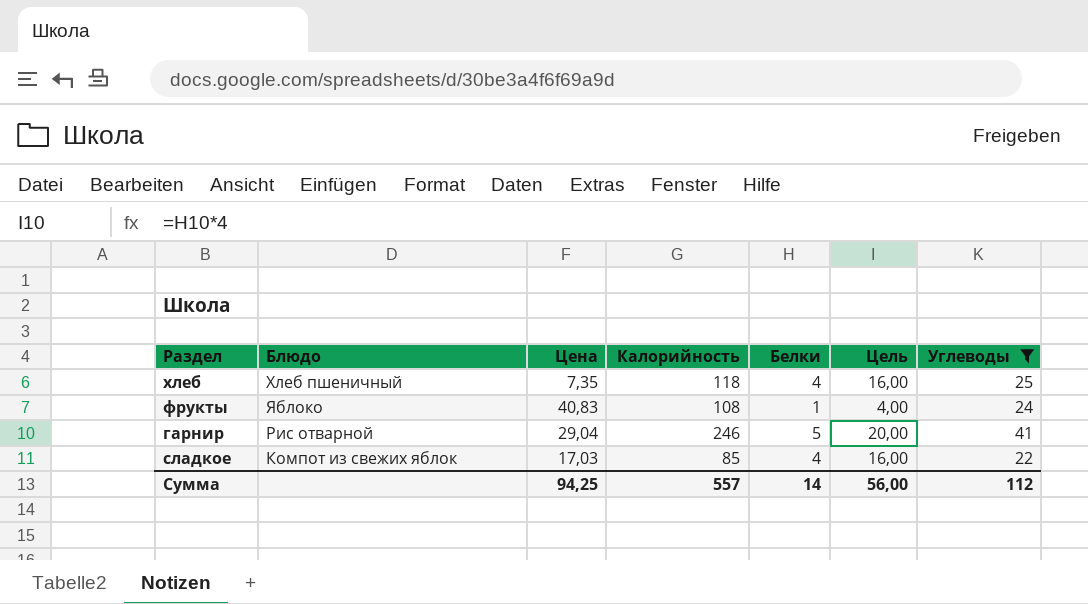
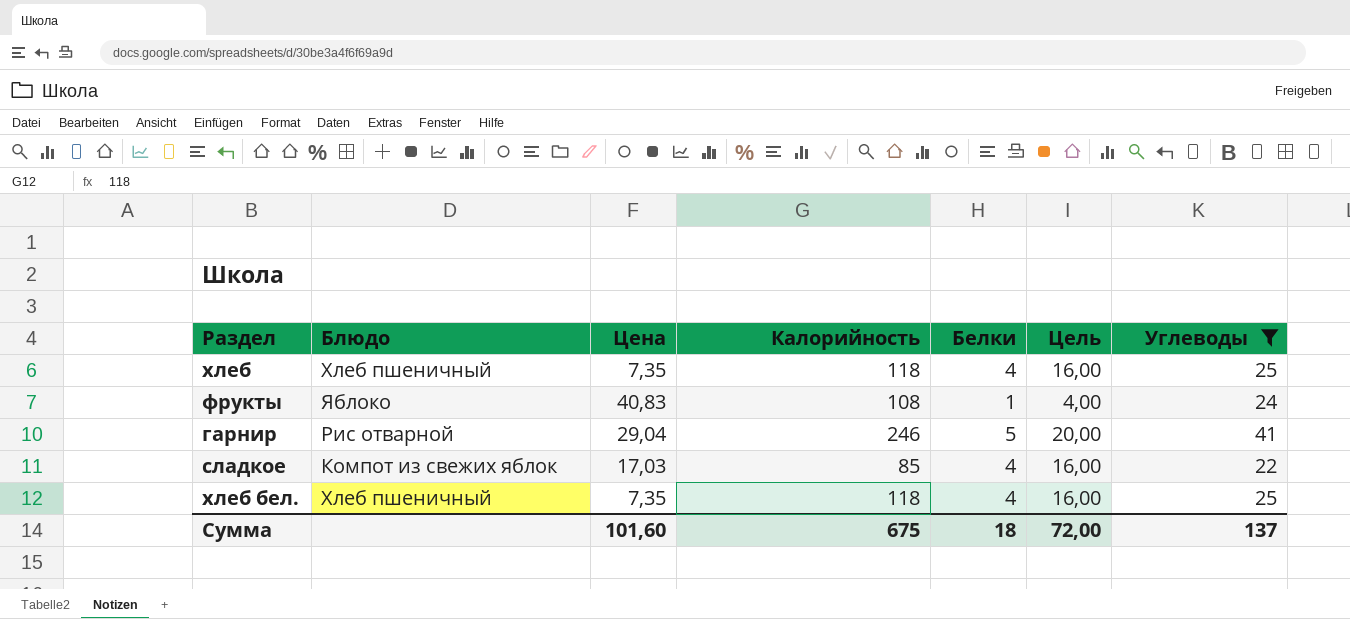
row хлеб бел.: none -> Хлеб пшеничный | 7,35 | 118 | 4 | 16,00 | 25
Сумма | Цена: 94,25 -> 101,60
Сумма | Калорийность: 557 -> 675
Сумма | Белки: 14 -> 18
Сумма | Цель: 56,00 -> 72,00
Сумма | Углеводы: 112 -> 137

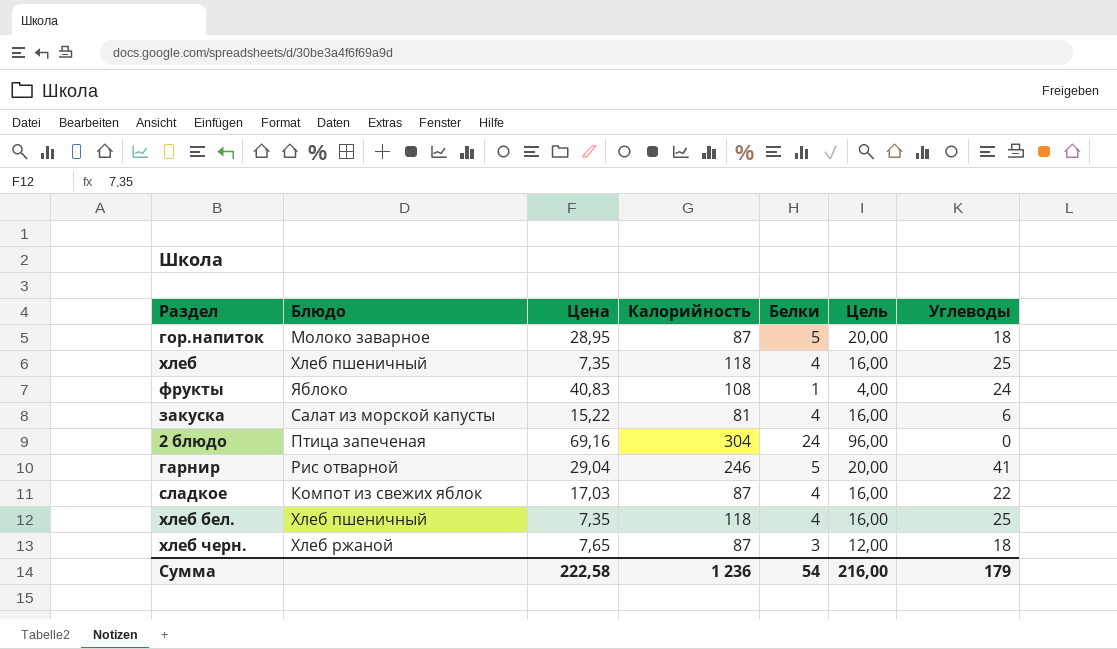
filter: Углеводы >= 22 -> none
сладкое | Калорийность: 85 -> 87
Сумма | Цена: 101,60 -> 222,58
Сумма | Калорийность: 675 -> 1 236
Сумма | Белки: 18 -> 54
Сумма | Цель: 72,00 -> 216,00
Сумма | Углеводы: 137 -> 179

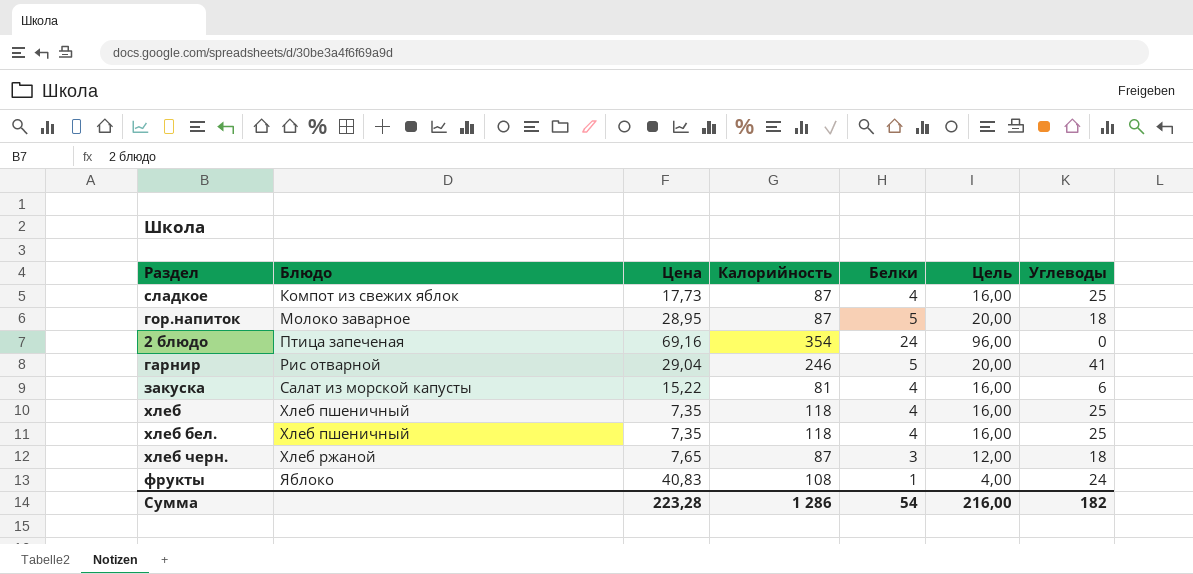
row order: none -> Блюдо ascending
сладкое | Цена: 17,03 -> 17,73
сладкое | Углеводы: 22 -> 25
2 блюдо | Калорийность: 304 -> 354
Сумма | Цена: 222,58 -> 223,28
Сумма | Калорийность: 1 236 -> 1 286
Сумма | Углеводы: 179 -> 182

